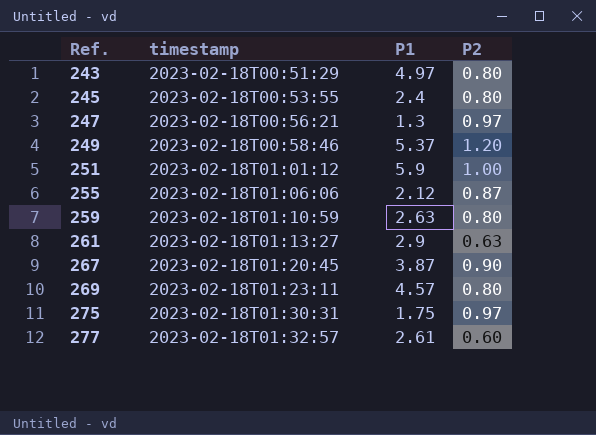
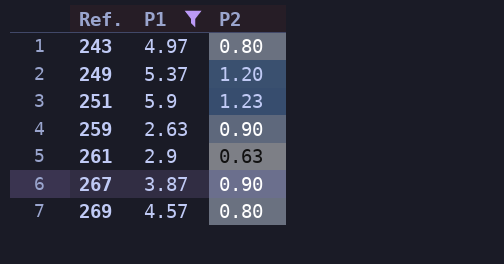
filter: none -> P1 >= 2.63
column timestamp | position: 2 -> none
251 | P2: 1.00 -> 1.23
259 | P2: 0.80 -> 0.90

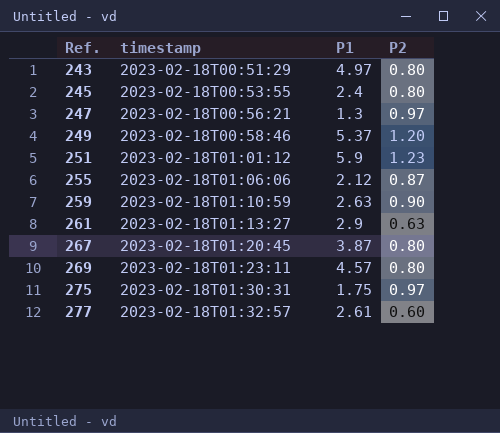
filter: P1 >= 2.63 -> none
column timestamp | position: none -> 2
267 | P2: 0.90 -> 0.80

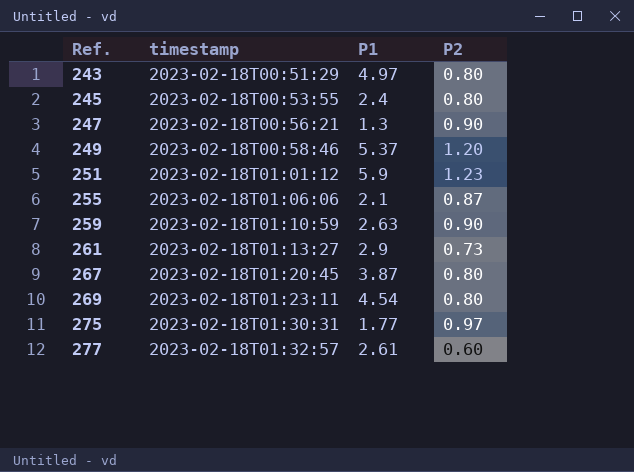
247 | P2: 0.97 -> 0.90
255 | P1: 2.12 -> 2.1
261 | P2: 0.63 -> 0.73
269 | P1: 4.57 -> 4.54
275 | P1: 1.75 -> 1.77

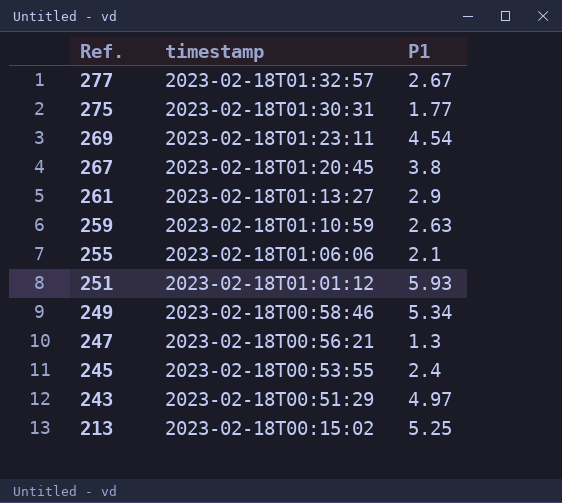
row order: Ref. ascending -> Ref. descending
column P2 | position: 4 -> none
277 | P1: 2.61 -> 2.67
267 | P1: 3.87 -> 3.8
251 | P1: 5.9 -> 5.93
249 | P1: 5.37 -> 5.34
row 213: none -> 2023-02-18T00:15:02 | 5.25

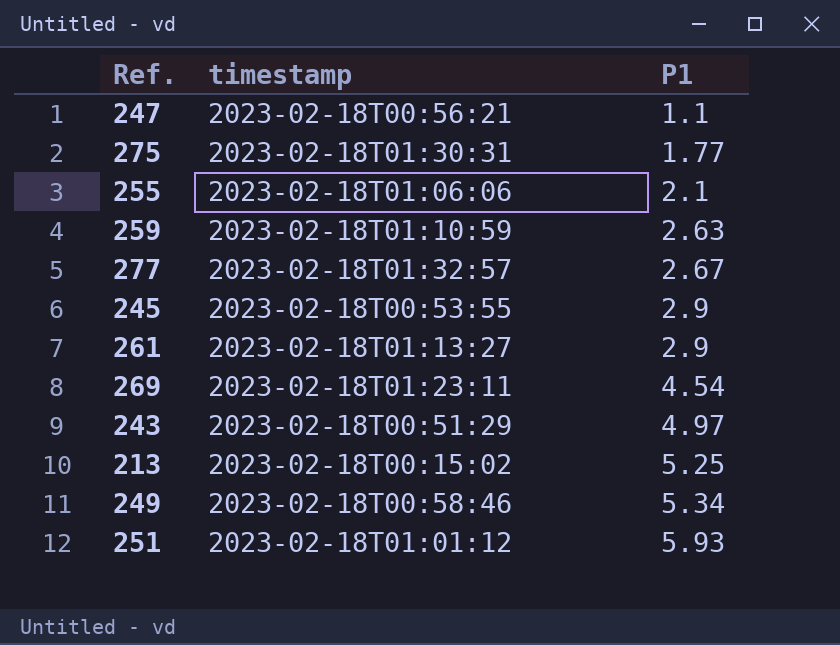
row order: Ref. descending -> P1 ascending
row 267: 2023-02-18T01:20:45 | 3.8 -> none
247 | P1: 1.3 -> 1.1
245 | P1: 2.4 -> 2.9

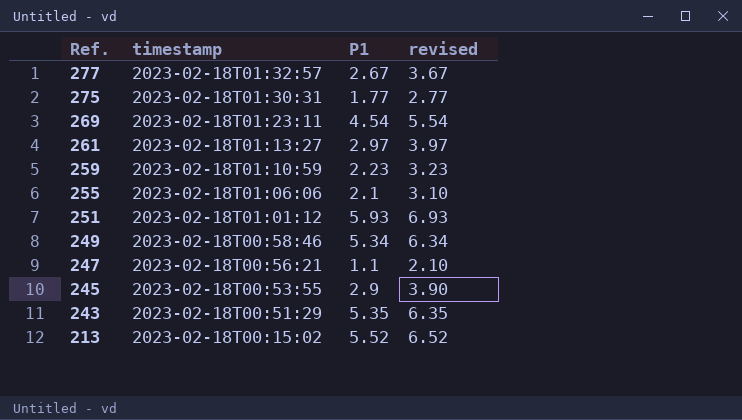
row order: P1 ascending -> Ref. descending
column revised | formula: none -> [P1] + 1
261 | P1: 2.9 -> 2.97
259 | P1: 2.63 -> 2.23
243 | P1: 4.97 -> 5.35
213 | P1: 5.25 -> 5.52

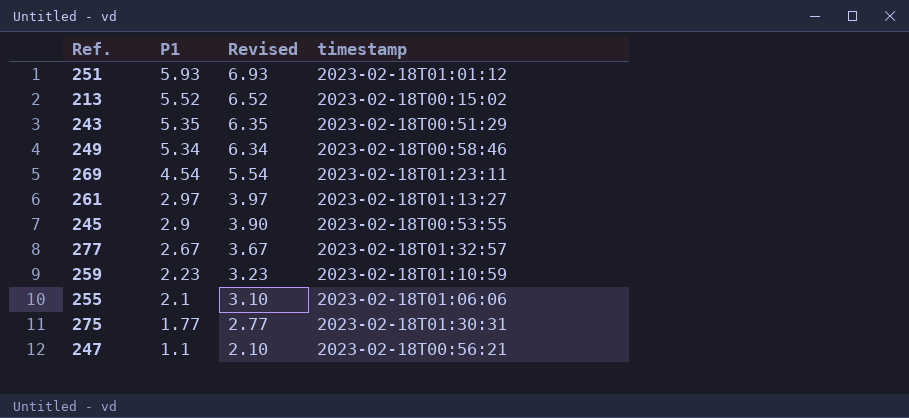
row order: Ref. descending -> P1 descending
column name: revised -> Revised
column timestamp | position: 2 -> 4

